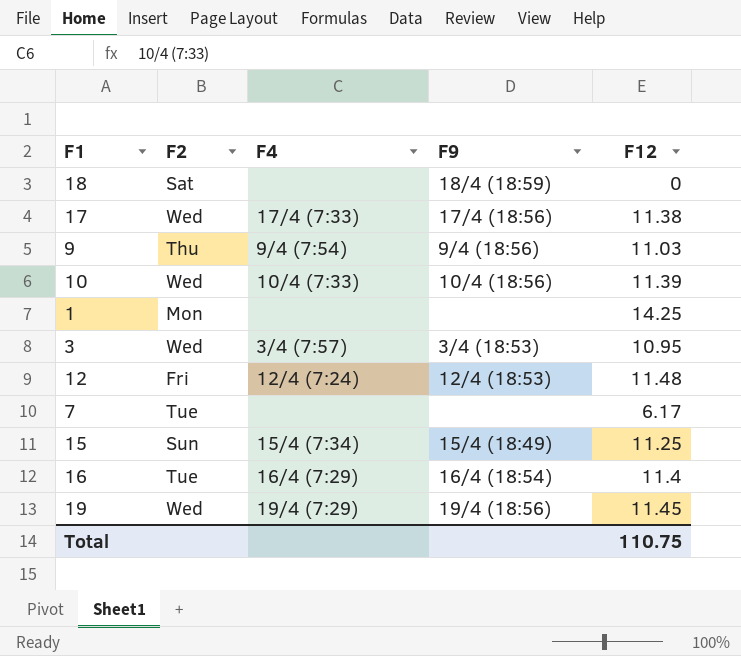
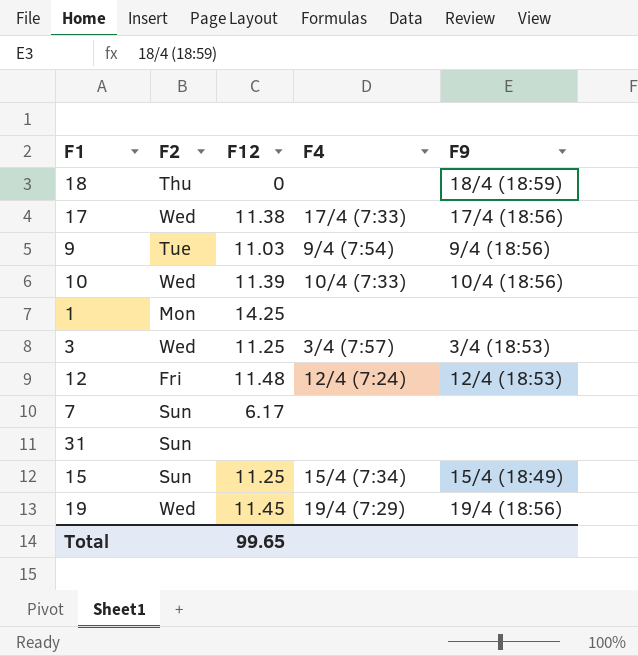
column F12 | position: 5 -> 3
row 16: Tue | 16/4 (7:29) | 16/4 (18:54) | 11.4 -> none
18 | F2: Sat -> Thu
9 | F2: Thu -> Tue
3 | F12: 10.95 -> 11.25
7 | F2: Tue -> Sun
row 31: none -> Sun | none | none | none
Total | F12: 110.75 -> 99.65

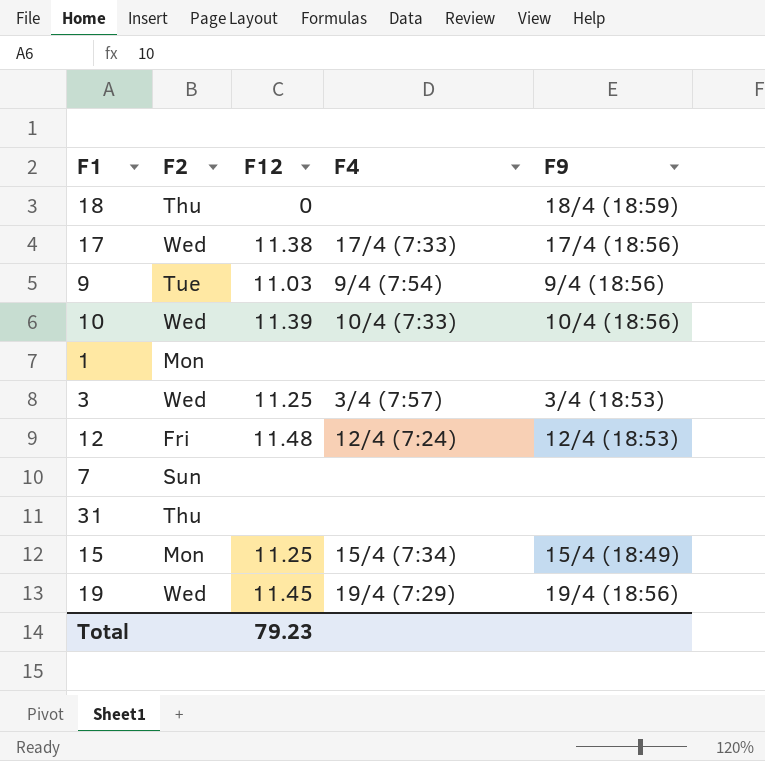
1 | F12: 14.25 -> none
7 | F12: 6.17 -> none
31 | F2: Sun -> Thu
15 | F2: Sun -> Mon
Total | F12: 99.65 -> 79.23

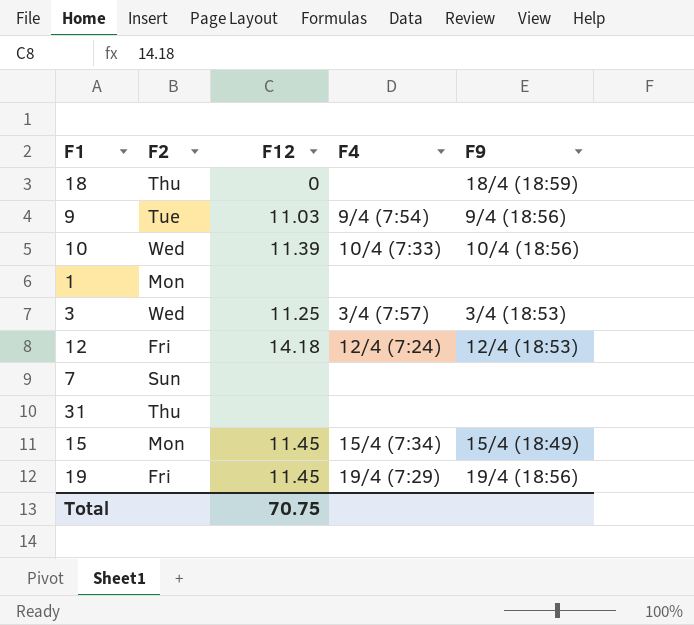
row 17: Wed | 11.38 | 17/4 (7:33) | 17/4 (18:56) -> none
12 | F12: 11.48 -> 14.18
15 | F12: 11.25 -> 11.45
19 | F2: Wed -> Fri
Total | F12: 79.23 -> 70.75

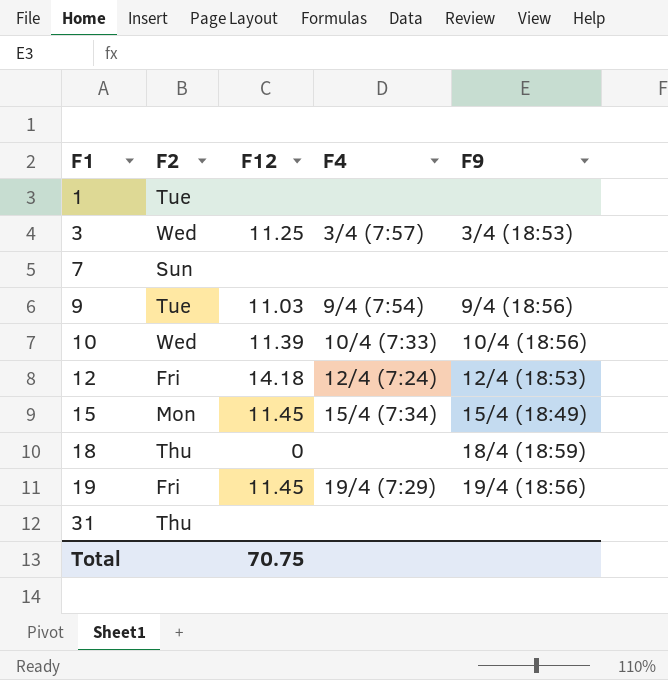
row order: none -> F1 ascending
1 | F2: Mon -> Tue

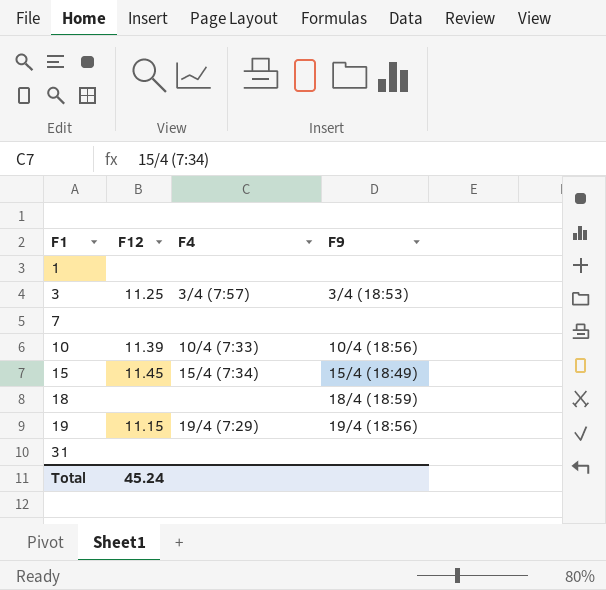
column F2 | position: 2 -> none
row 9: Tue | 11.03 | 9/4 (7:54) | 9/4 (18:56) -> none
row 12: Fri | 14.18 | 12/4 (7:24) | 12/4 (18:53) -> none
18 | F12: 0 -> none
19 | F12: 11.45 -> 11.15
Total | F12: 70.75 -> 45.24

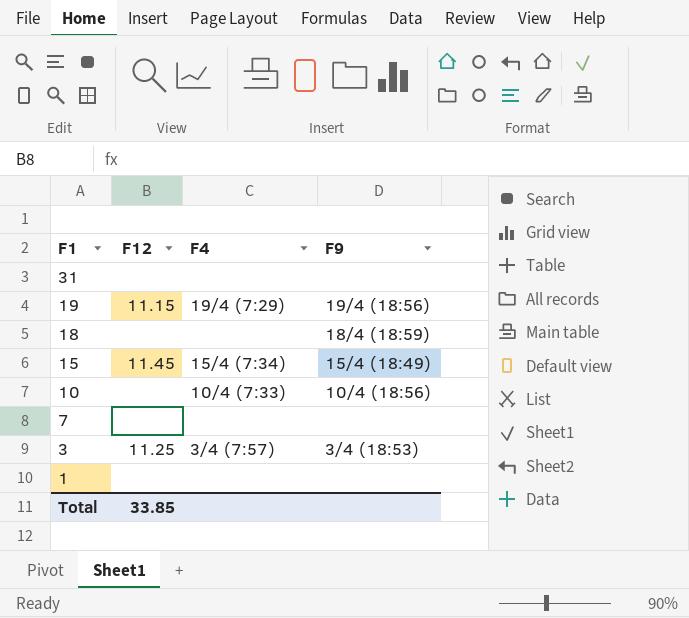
row order: F1 ascending -> F1 descending
10 | F12: 11.39 -> none
Total | F12: 45.24 -> 33.85

